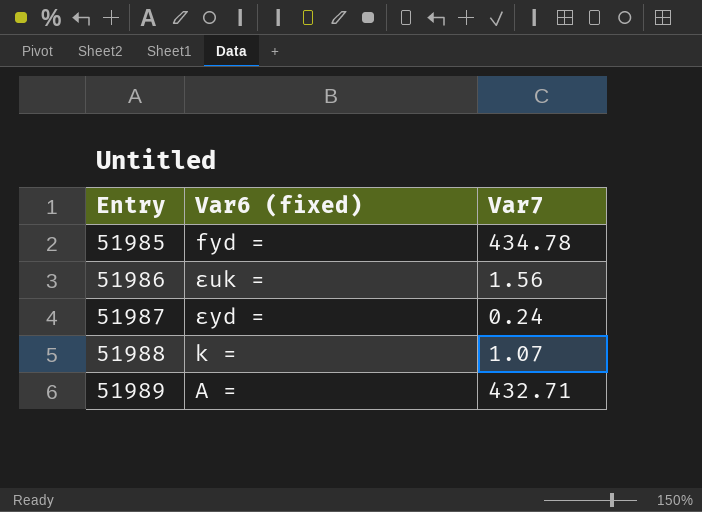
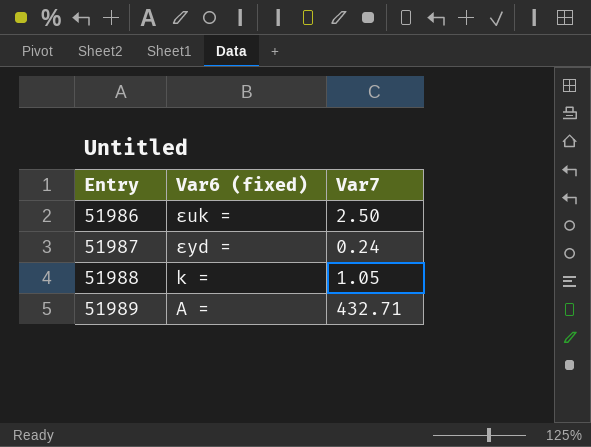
row 51985: fyd = | 434.78 -> none
51986 | Var7: 1.56 -> 2.50
51988 | Var7: 1.07 -> 1.05

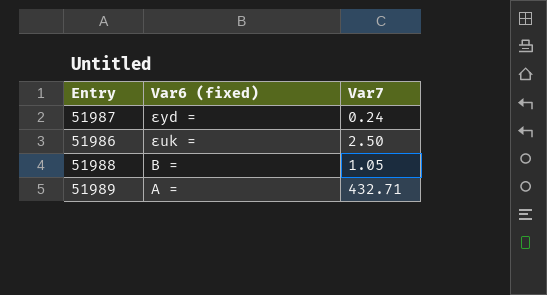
row order: Entry ascending -> Var6 (fixed) descending
51988 | Var6 (fixed): k = -> B =

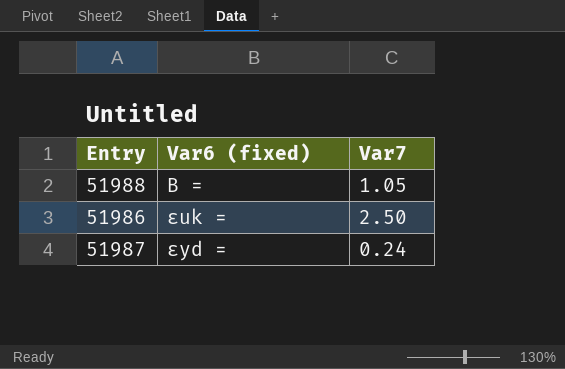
row order: Var6 (fixed) descending -> Var6 (fixed) ascending
row 51989: A = | 432.71 -> none

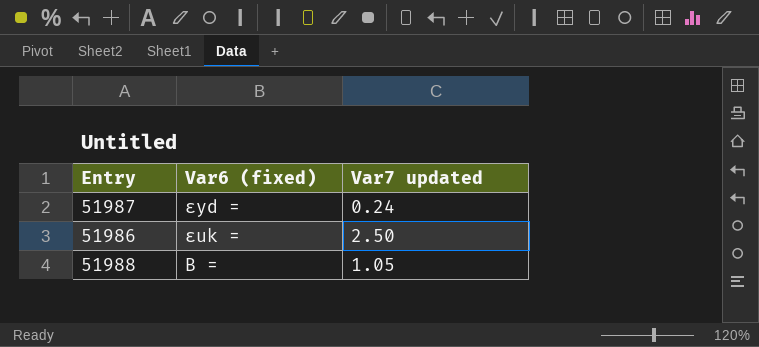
row order: Var6 (fixed) ascending -> Var6 (fixed) descending
column name: Var7 -> Var7 updated

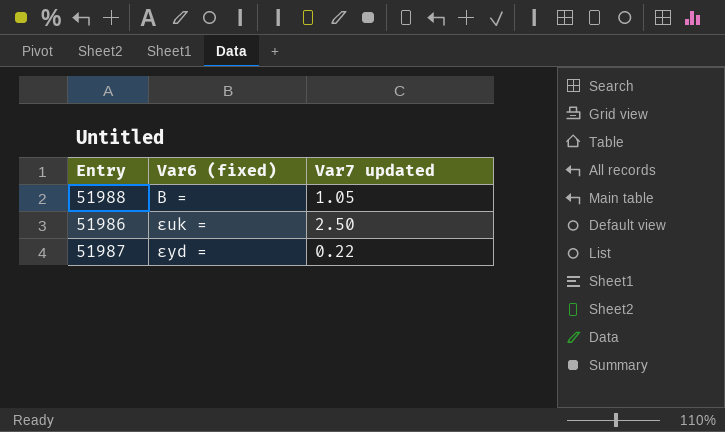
row order: Var6 (fixed) descending -> Var6 (fixed) ascending
51987 | Var7 updated: 0.24 -> 0.22

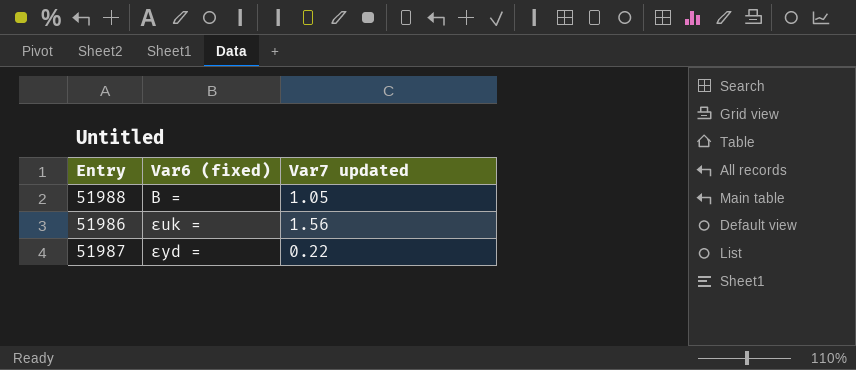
51986 | Var7 updated: 2.50 -> 1.56

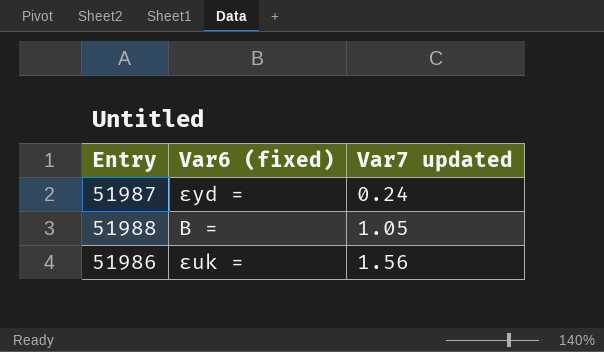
row order: Var6 (fixed) ascending -> Var7 updated ascending
51987 | Var7 updated: 0.22 -> 0.24

